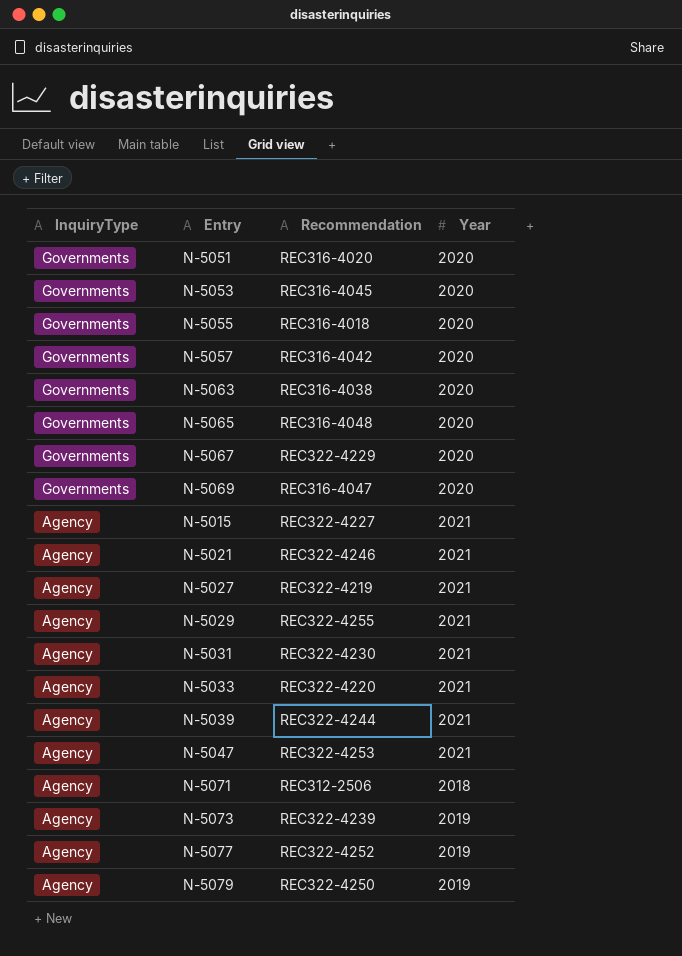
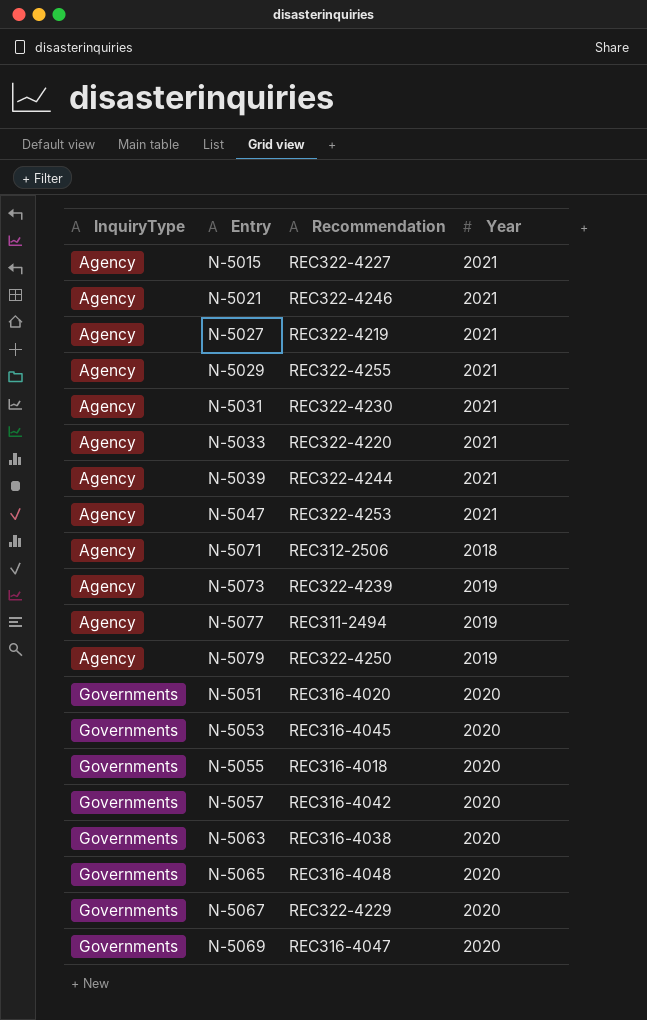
row order: InquiryType descending -> InquiryType ascending
N-5077 | Recommendation: REC322-4252 -> REC311-2494

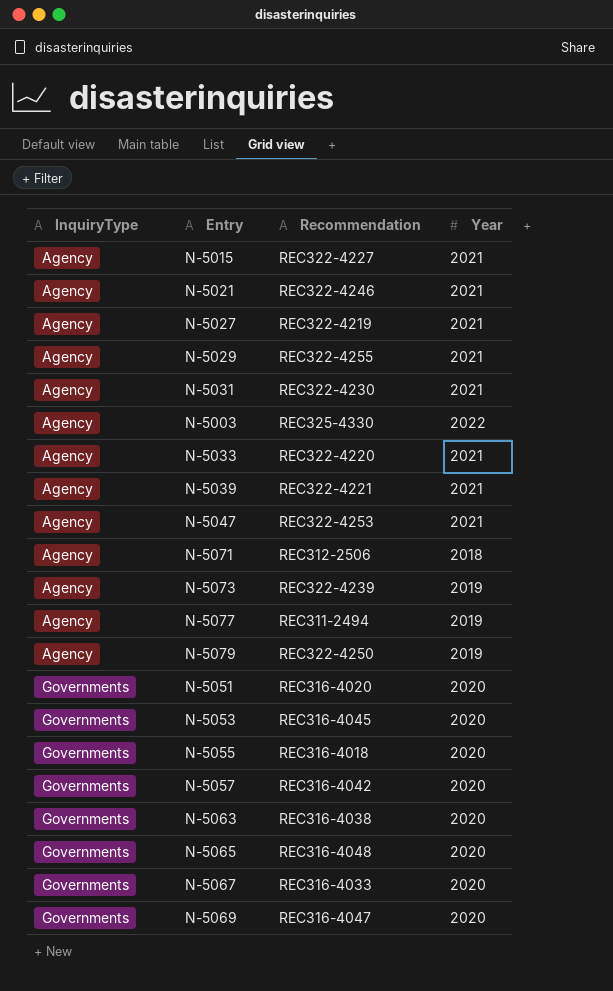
row N-5003: none -> Agency | REC325-4330 | 2022
N-5039 | Recommendation: REC322-4244 -> REC322-4221
N-5067 | Recommendation: REC322-4229 -> REC316-4033

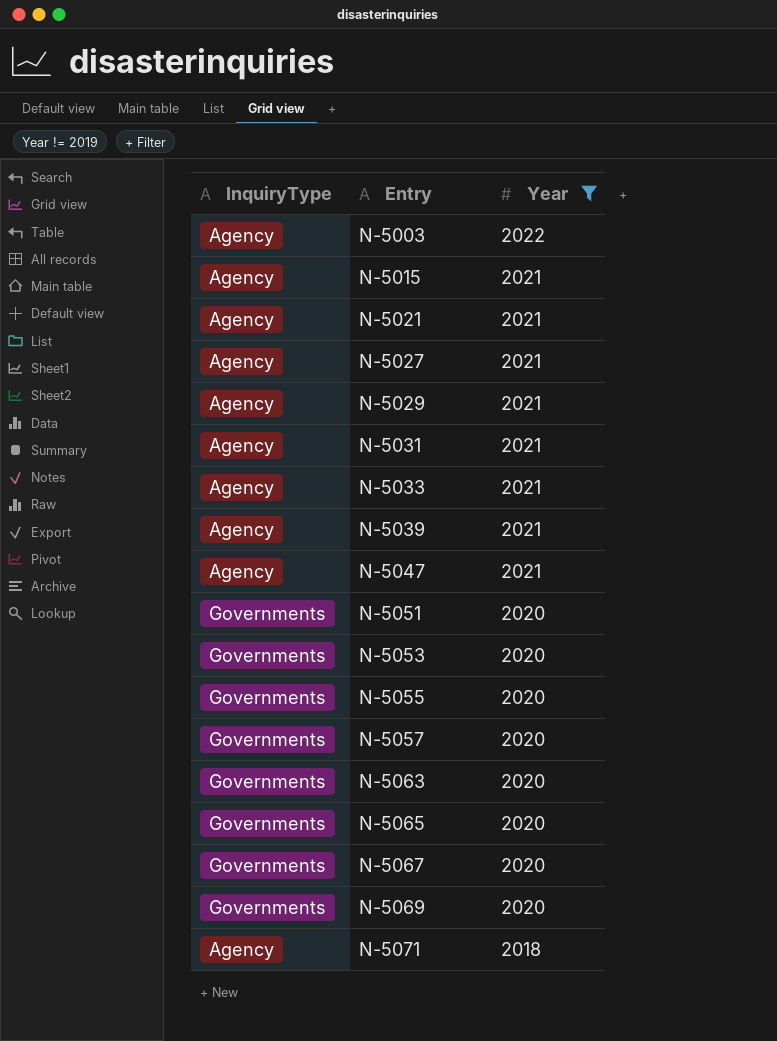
filter: none -> Year != 2019
row order: InquiryType ascending -> Entry ascending
column Recommendation | position: 3 -> none

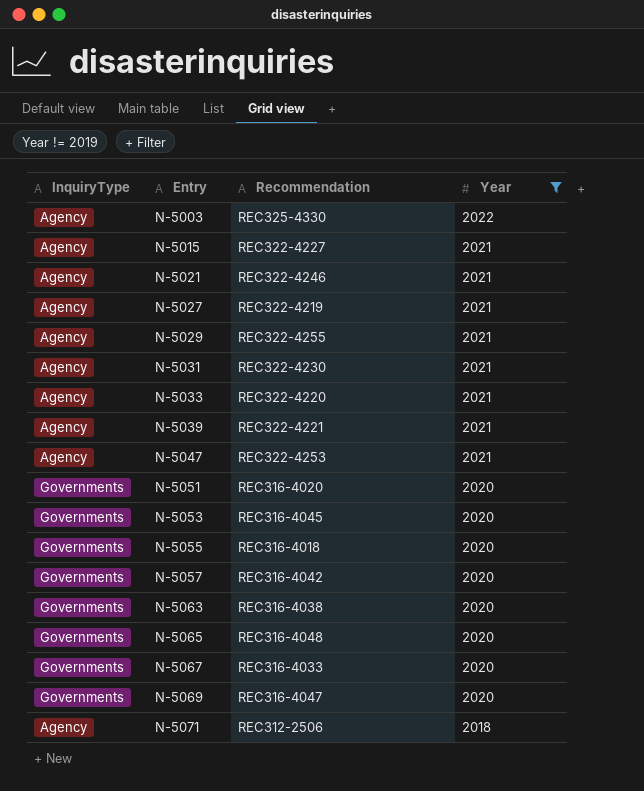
column Recommendation | position: none -> 3

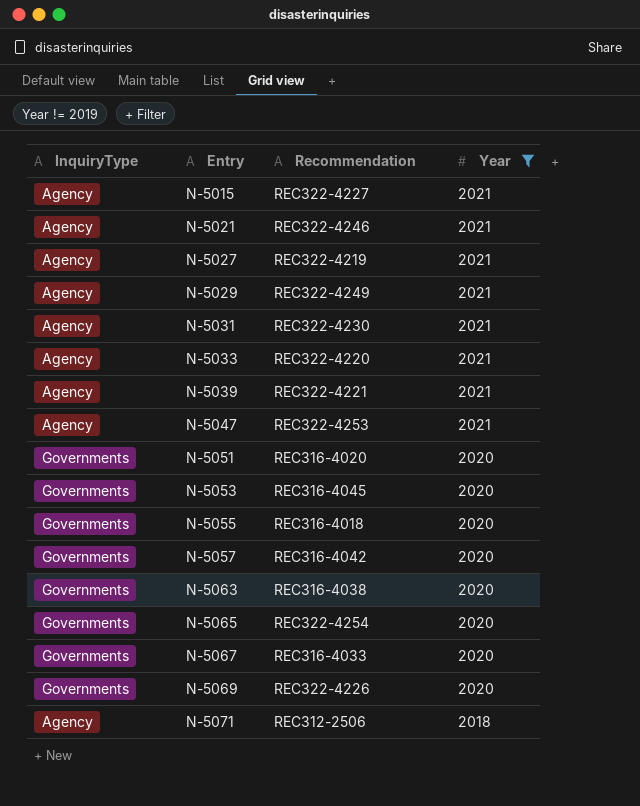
row N-5003: Agency | REC325-4330 | 2022 -> none
N-5029 | Recommendation: REC322-4255 -> REC322-4249
N-5065 | Recommendation: REC316-4048 -> REC322-4254
N-5069 | Recommendation: REC316-4047 -> REC322-4226

